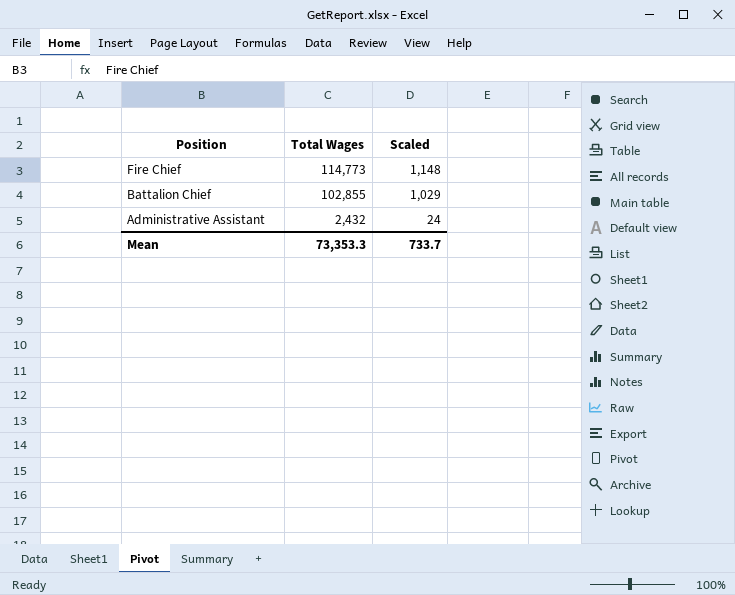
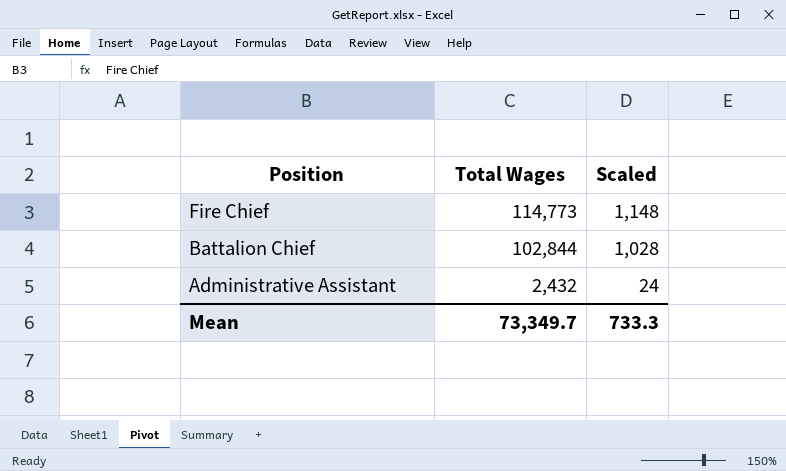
Battalion Chief | Total Wages: 102,855 -> 102,844
Battalion Chief | Scaled: 1,029 -> 1,028
Mean | Total Wages: 73,353.3 -> 73,349.7
Mean | Scaled: 733.7 -> 733.3

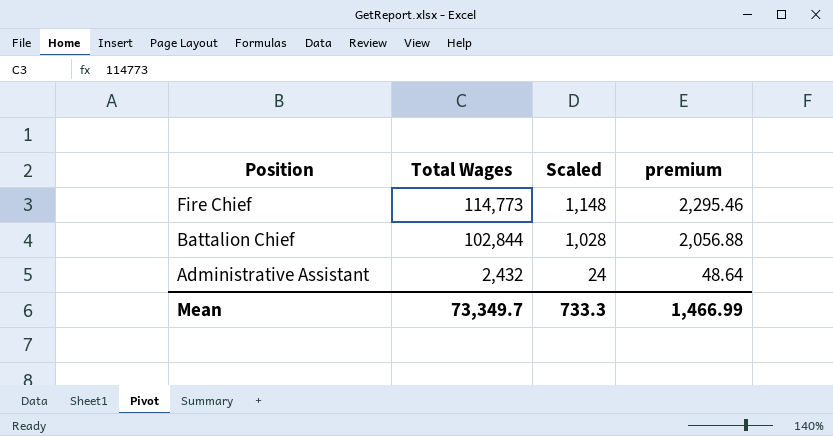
column premium | formula: none -> [Total Wages] * 0.02

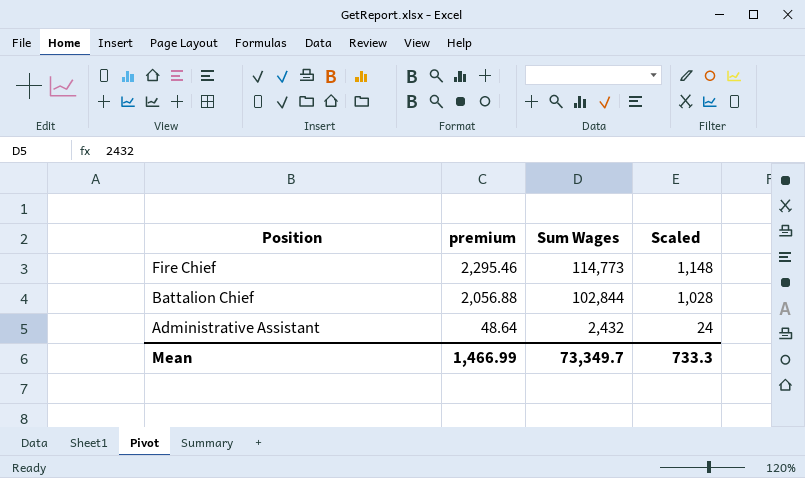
column premium | position: 4 -> 2
column name: Total Wages -> Sum Wages

